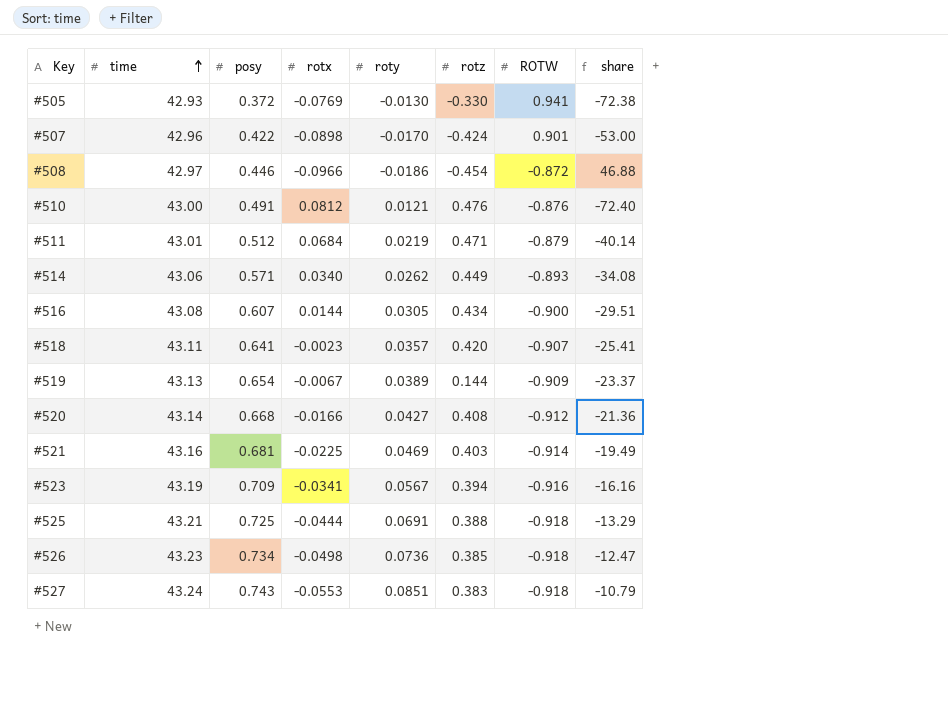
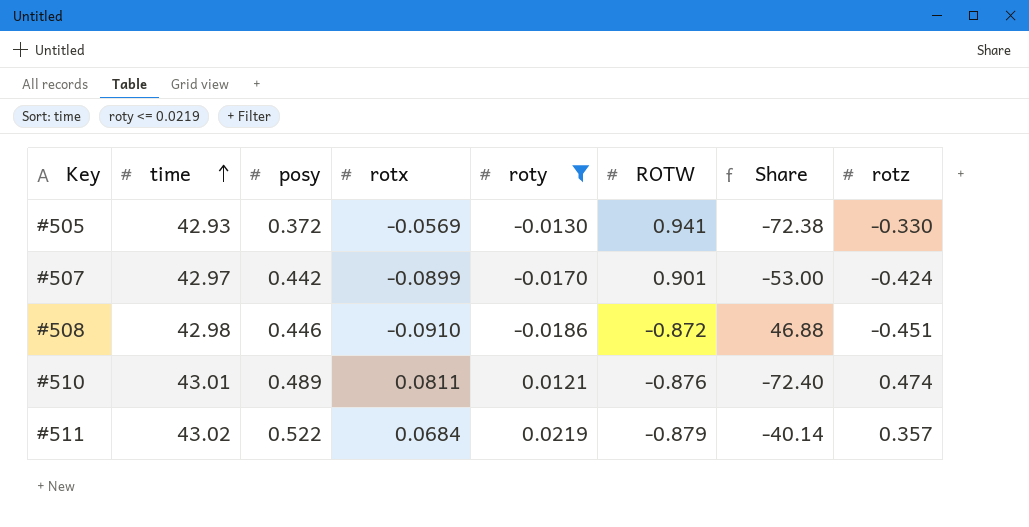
filter: none -> roty <= 0.0219
column name: share -> Share
column rotz | position: 6 -> 8
#505 | rotx: -0.0769 -> -0.0569
#507 | time: 42.96 -> 42.97
#507 | posy: 0.422 -> 0.442
#507 | rotx: -0.0898 -> -0.0899
#508 | time: 42.97 -> 42.98
#508 | rotx: -0.0966 -> -0.0910
#508 | rotz: -0.454 -> -0.451
#510 | time: 43.00 -> 43.01
#510 | posy: 0.491 -> 0.489
#510 | rotx: 0.0812 -> 0.0811
#510 | rotz: 0.476 -> 0.474
#511 | time: 43.01 -> 43.02
#511 | posy: 0.512 -> 0.522
#511 | rotz: 0.471 -> 0.357

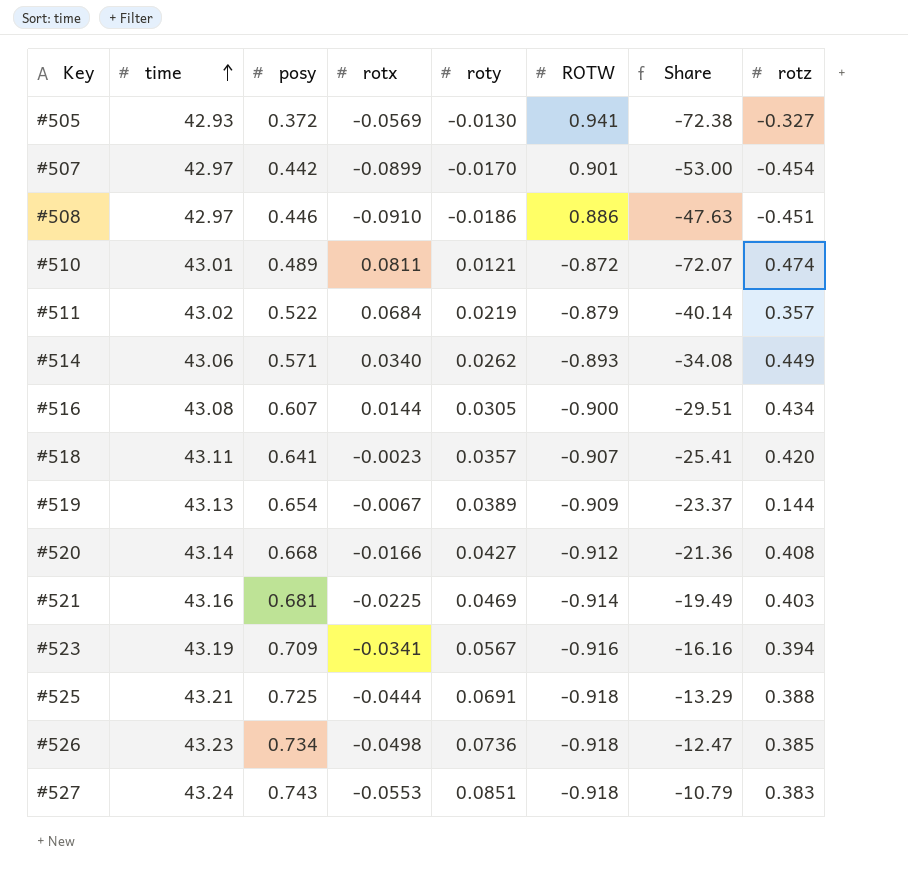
filter: roty <= 0.0219 -> none
#505 | rotz: -0.330 -> -0.327
#507 | rotz: -0.424 -> -0.454
#508 | time: 42.98 -> 42.97
#508 | ROTW: -0.872 -> 0.886
#508 | Share: 46.88 -> -47.63
#510 | ROTW: -0.876 -> -0.872
#510 | Share: -72.40 -> -72.07

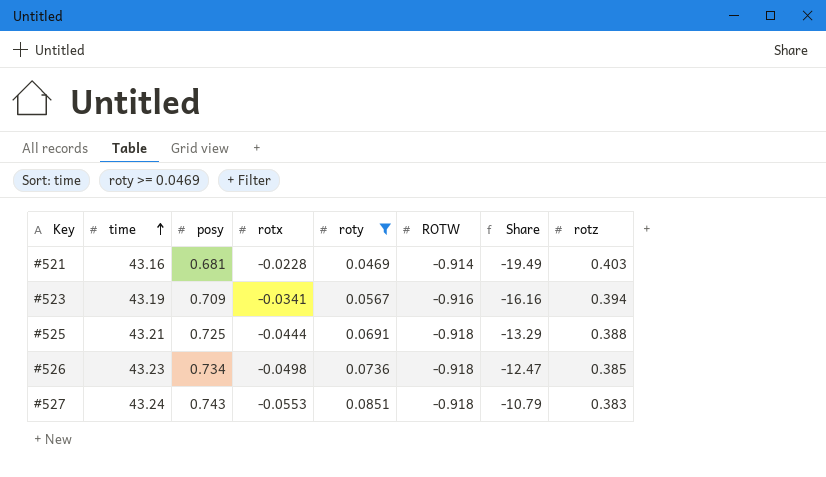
filter: none -> roty >= 0.0469
#521 | rotx: -0.0225 -> -0.0228

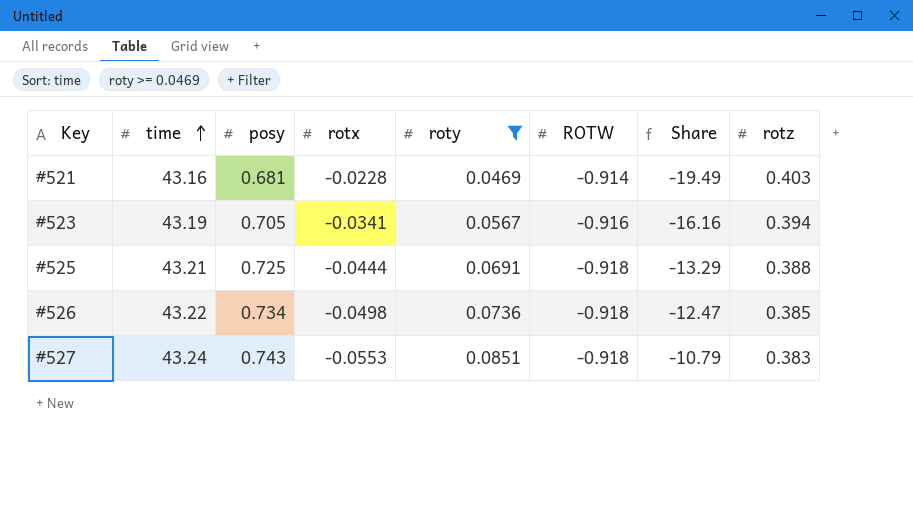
#523 | posy: 0.709 -> 0.705
#526 | time: 43.23 -> 43.22

